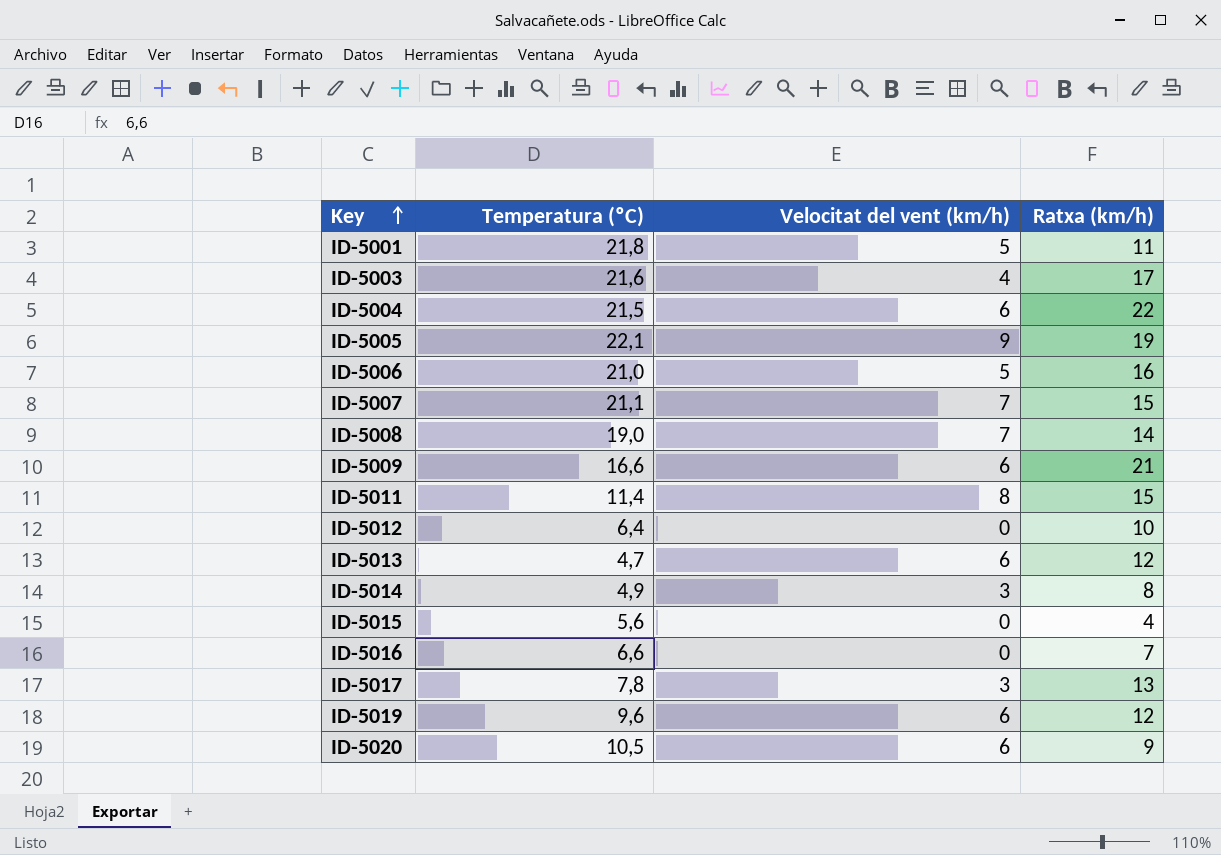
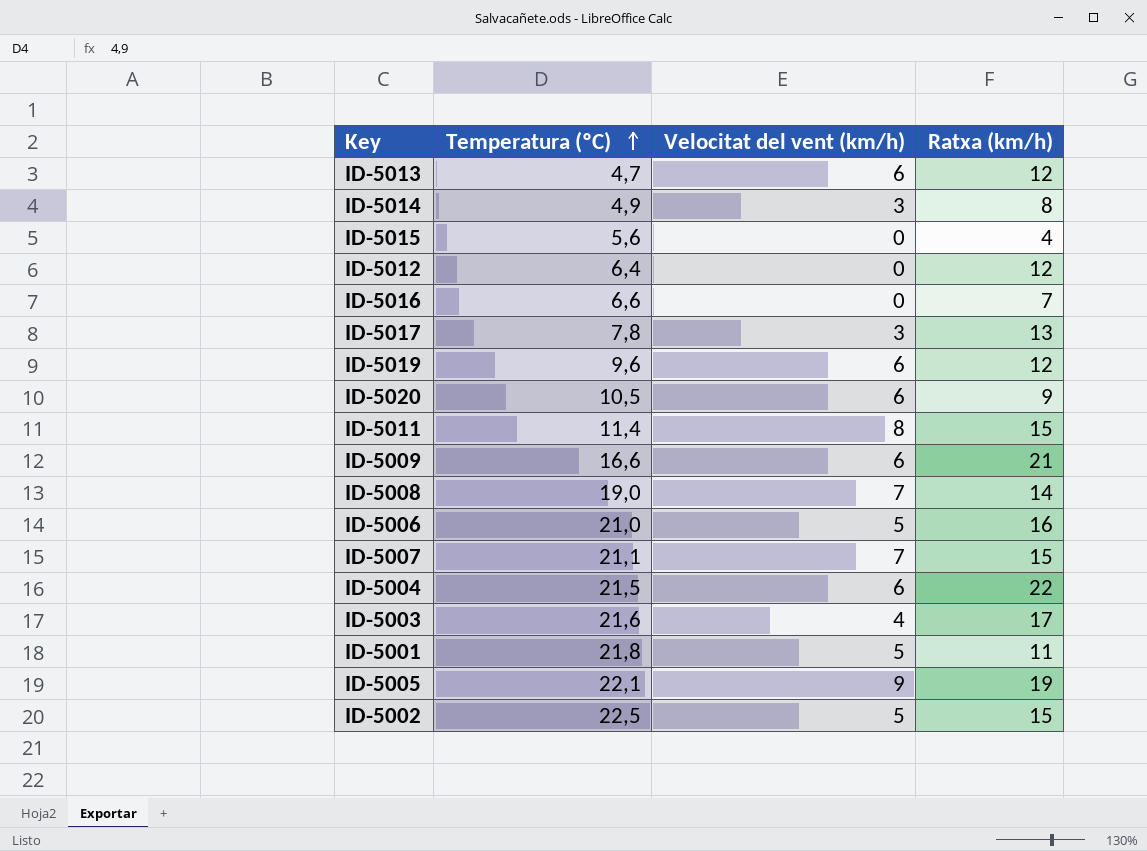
row order: Key ascending -> Temperatura (ºC) ascending
ID-5012 | Ratxa (km/h): 10 -> 12
row ID-5002: none -> 22,5 | 5 | 15

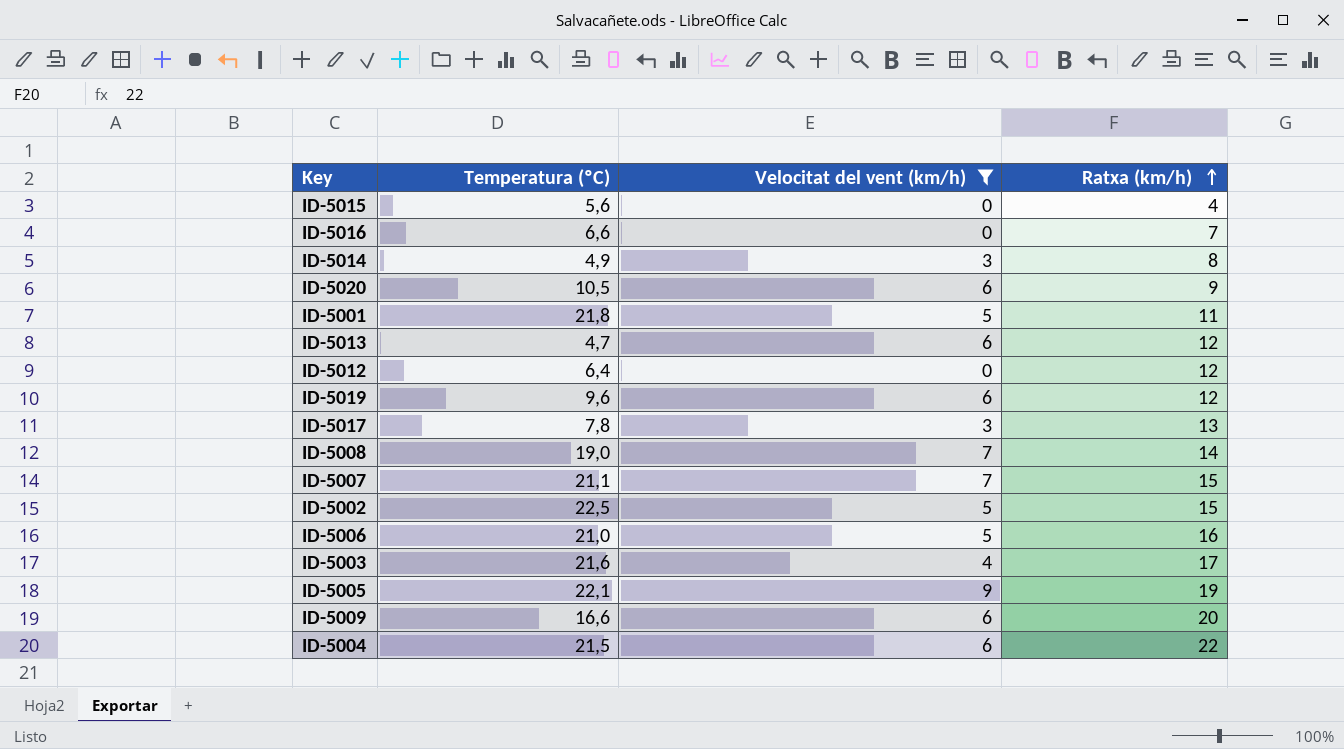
filter: none -> Velocitat del vent (km/h) != 8
row order: Temperatura (ºC) ascending -> Ratxa (km/h) ascending
ID-5009 | Ratxa (km/h): 21 -> 20

